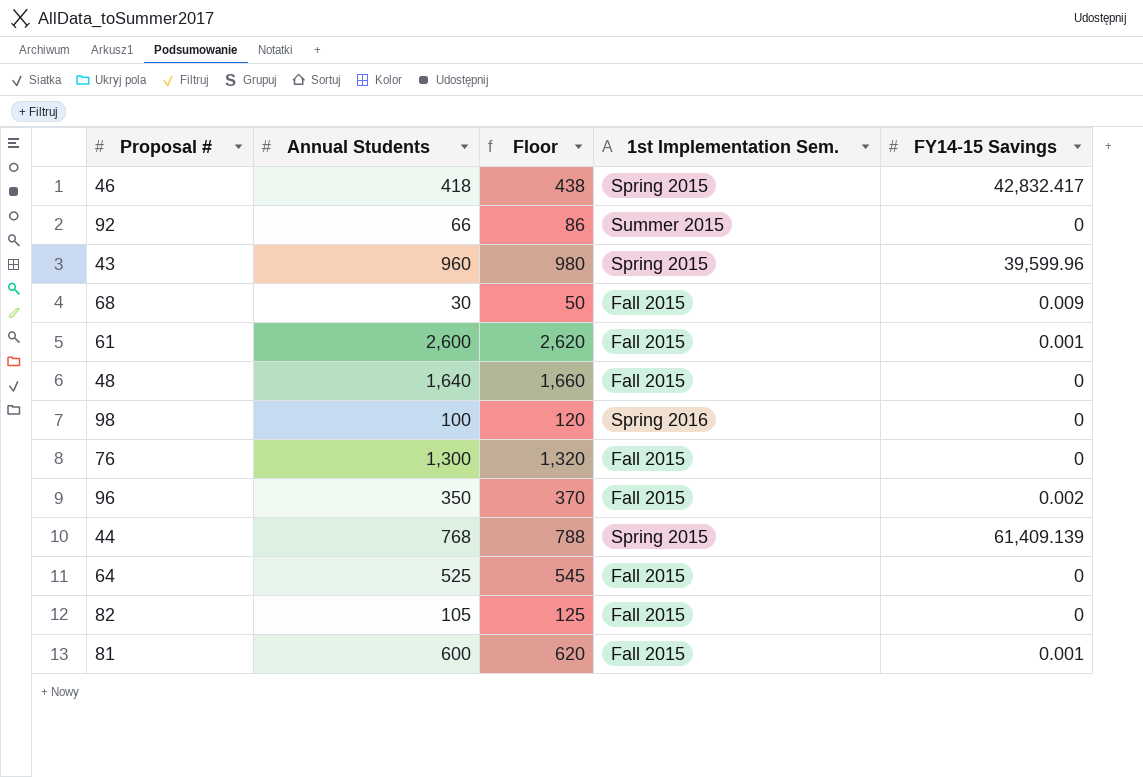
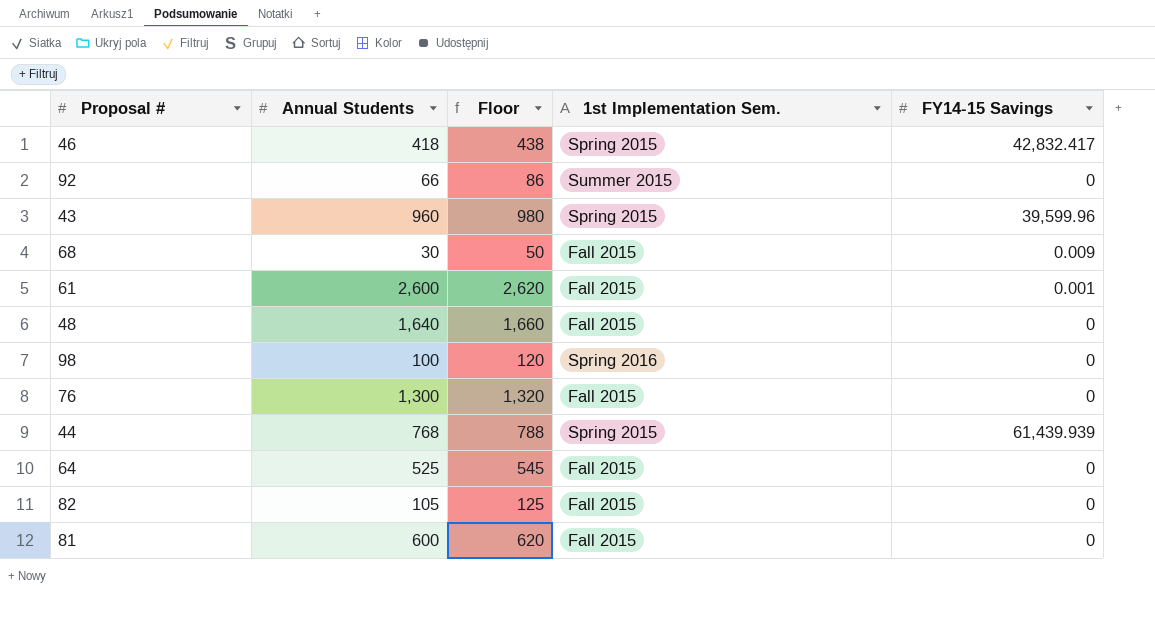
row 96: 350 | 370 | Fall 2015 | 0.002 -> none
44 | FY14-15 Savings: 61,409.139 -> 61,439.939
81 | FY14-15 Savings: 0.001 -> 0

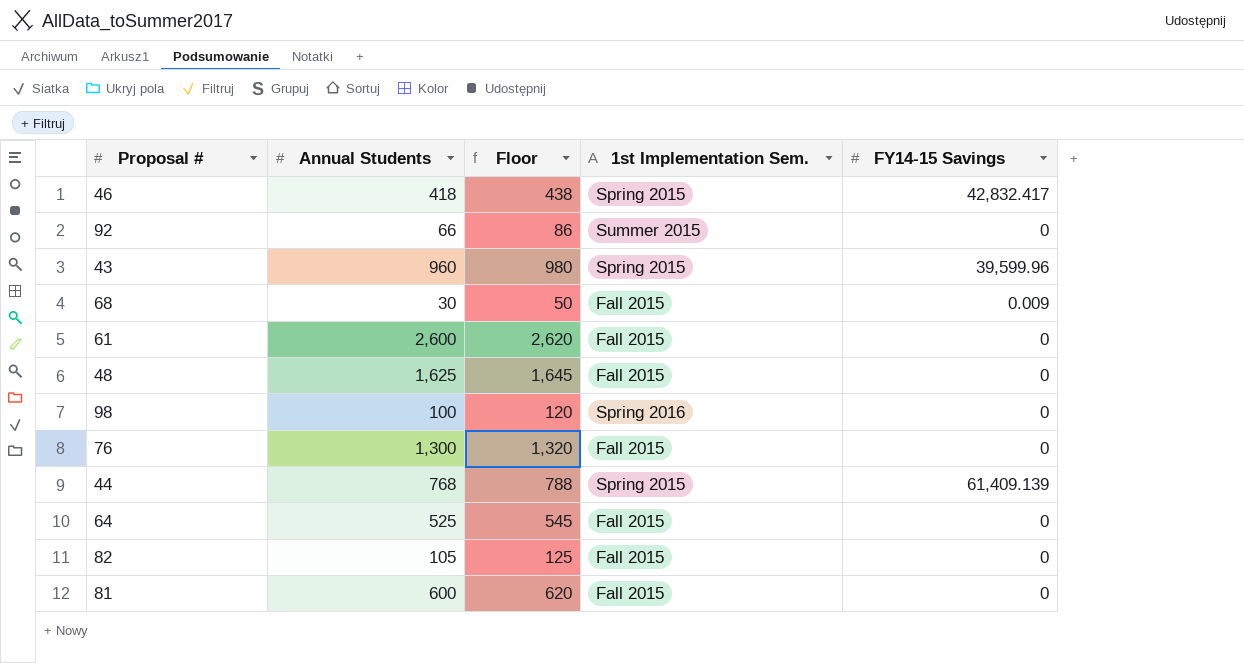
61 | FY14-15 Savings: 0.001 -> 0
48 | Annual Students: 1,640 -> 1,625
48 | Floor: 1,660 -> 1,645
44 | FY14-15 Savings: 61,439.939 -> 61,409.139

